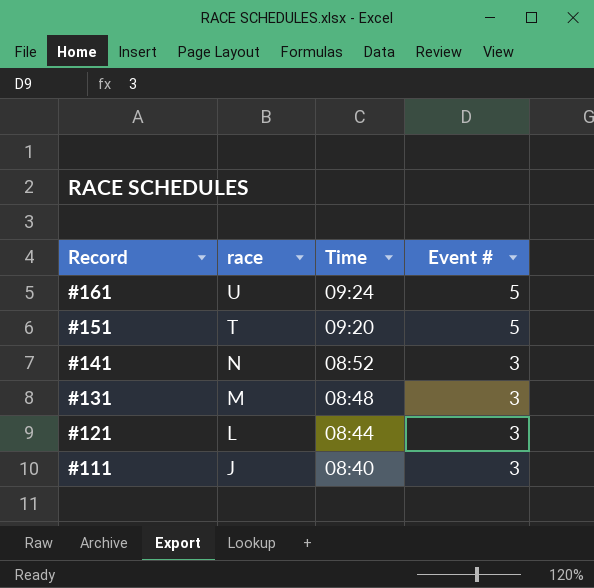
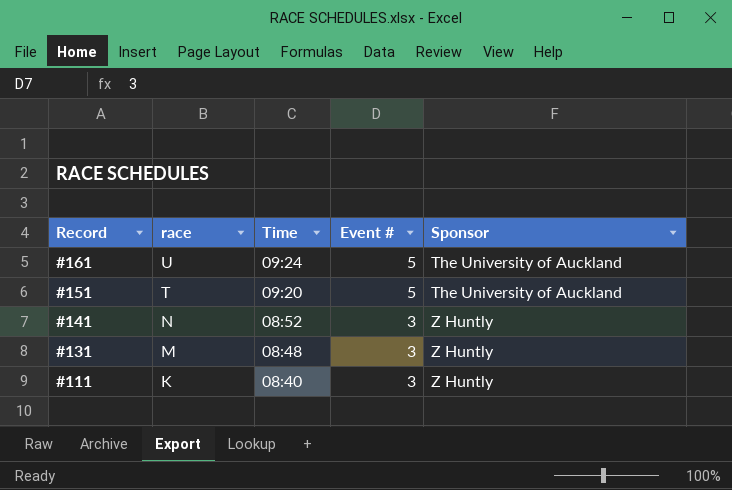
column Sponsor | position: none -> 5
row #121: L | 08:44 | 3 -> none
#111 | race: J -> K

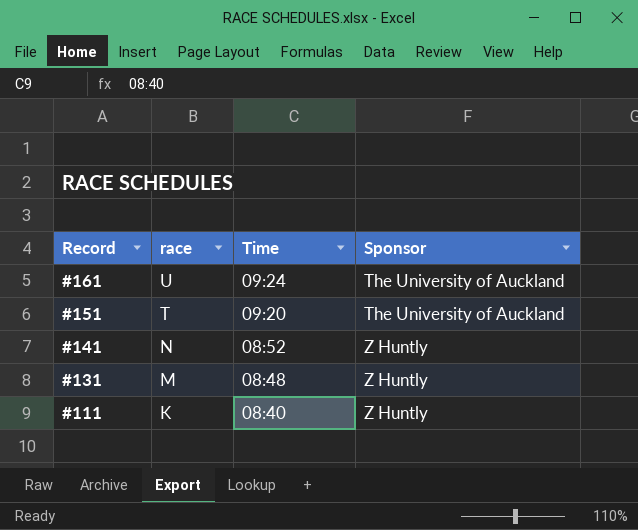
column Event # | position: 4 -> none

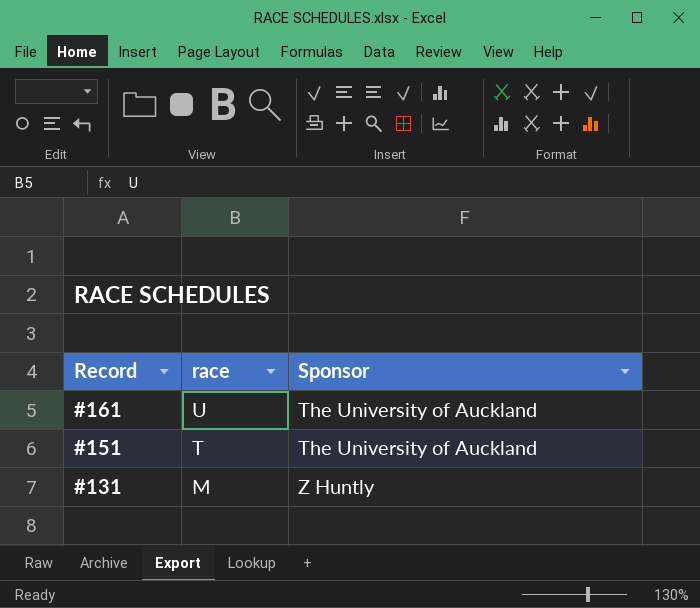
column Time | position: 3 -> none
row #141: N | 08:52 | Z Huntly -> none
row #111: K | 08:40 | Z Huntly -> none

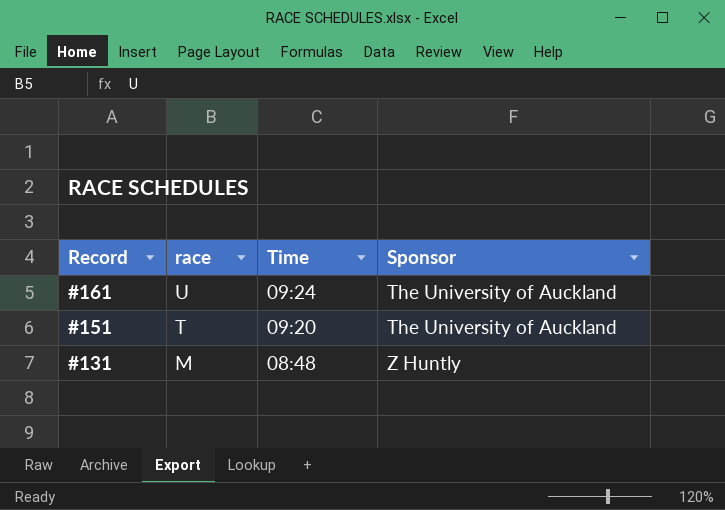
column Time | position: none -> 3

